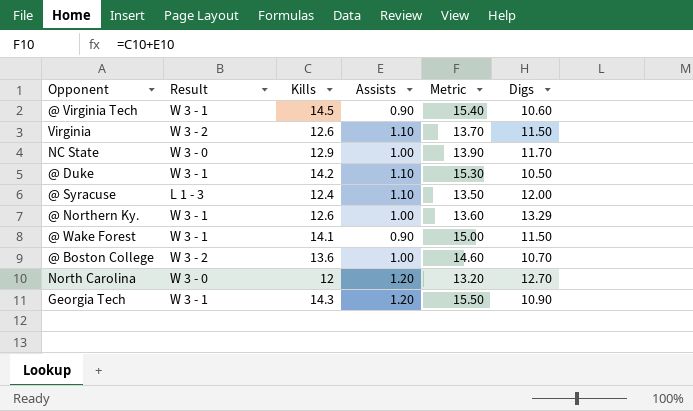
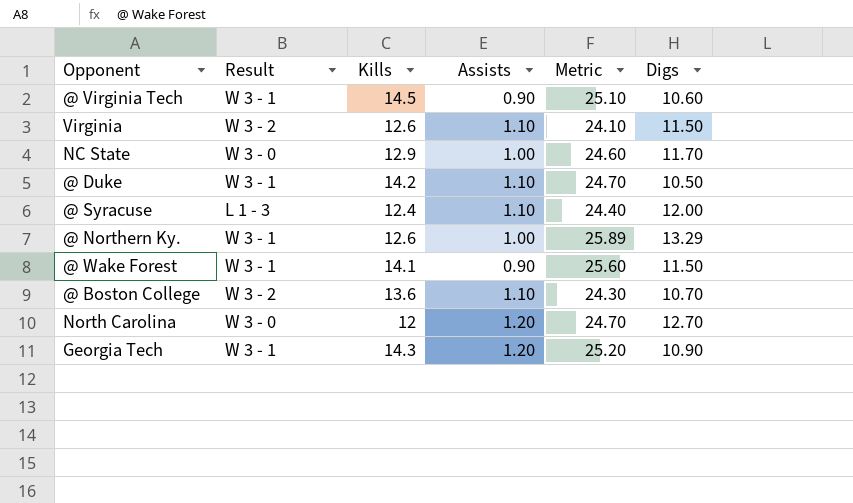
column Metric | formula: [Kills] + [Assists] -> [Kills] + [Digs]
@ Boston College | Assists: 1.00 -> 1.10

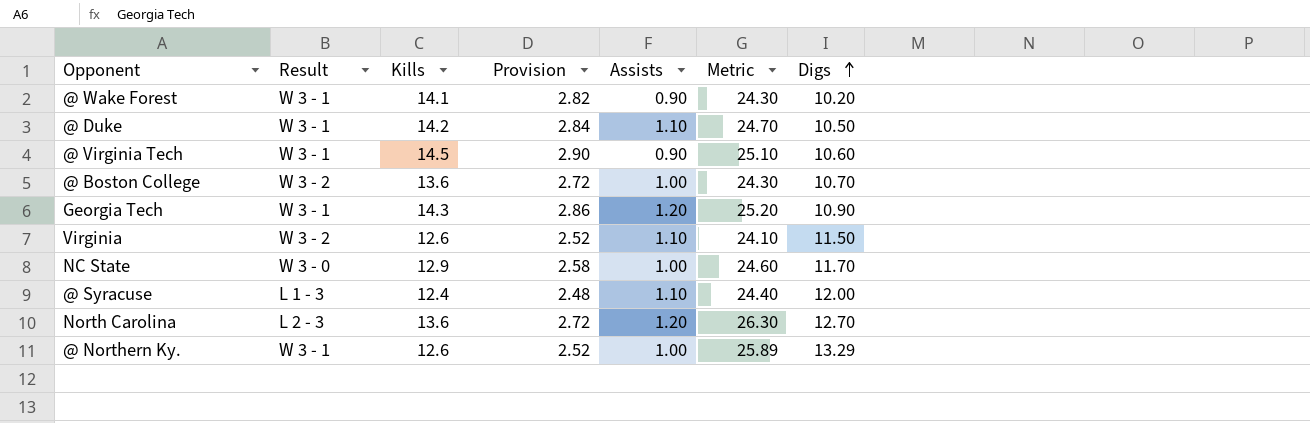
row order: none -> Digs ascending
column Provision | formula: none -> [Kills] * 0.2
@ Wake Forest | Metric: 25.60 -> 24.30
@ Wake Forest | Digs: 11.50 -> 10.20
@ Boston College | Assists: 1.10 -> 1.00
North Carolina | Result: W 3 - 0 -> L 2 - 3
North Carolina | Kills: 12 -> 13.6
North Carolina | Metric: 24.70 -> 26.30

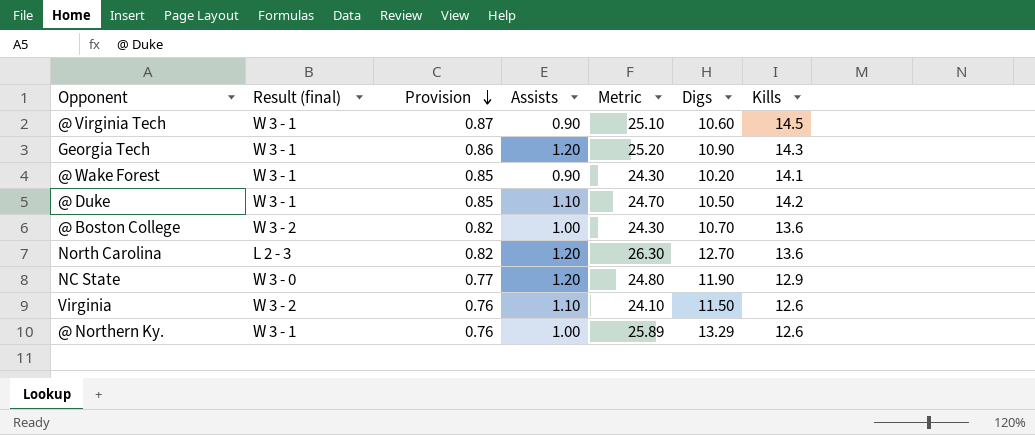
row order: Digs ascending -> Provision descending
column name: Result -> Result (final)
column Provision | formula: [Kills] * 0.2 -> [Kills] * 0.06
column Kills | position: 3 -> 7
row @ Syracuse: L 1 - 3 | 12.4 | 2.48 | 1.10 | 24.40 | 12.00 -> none
NC State | Assists: 1.00 -> 1.20
NC State | Metric: 24.60 -> 24.80
NC State | Digs: 11.70 -> 11.90

